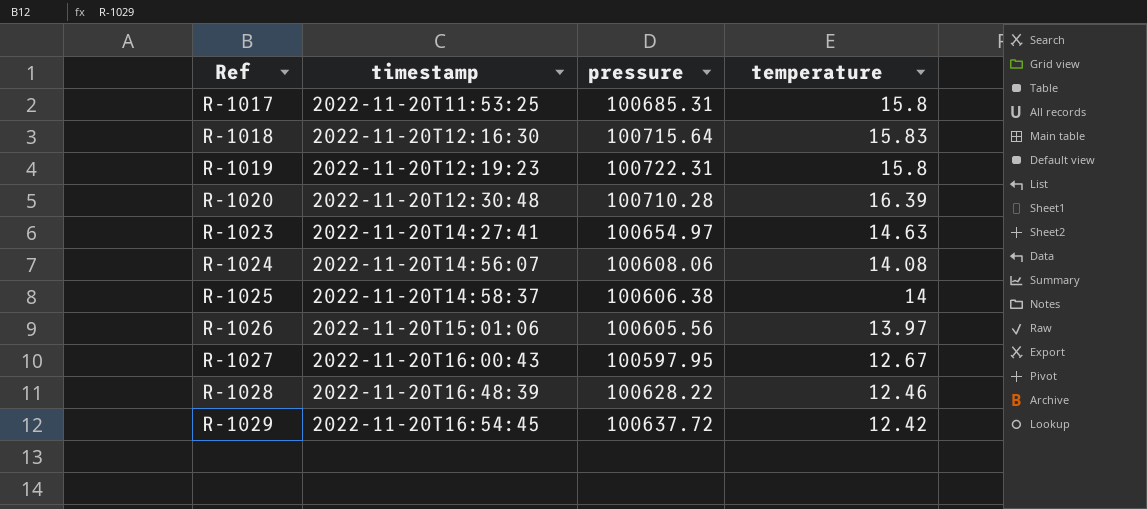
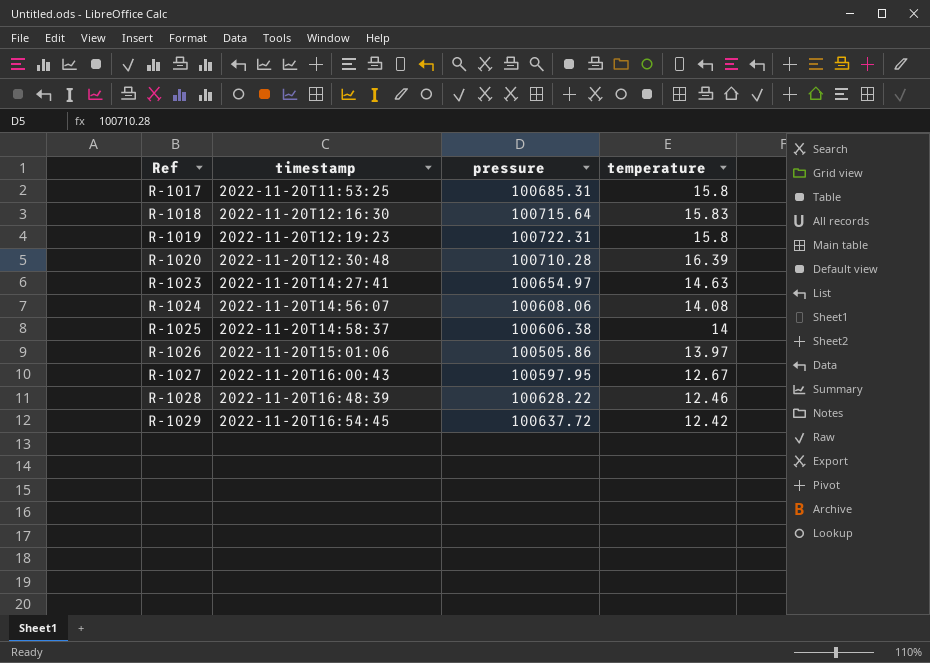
R-1026 | pressure: 100605.56 -> 100505.86

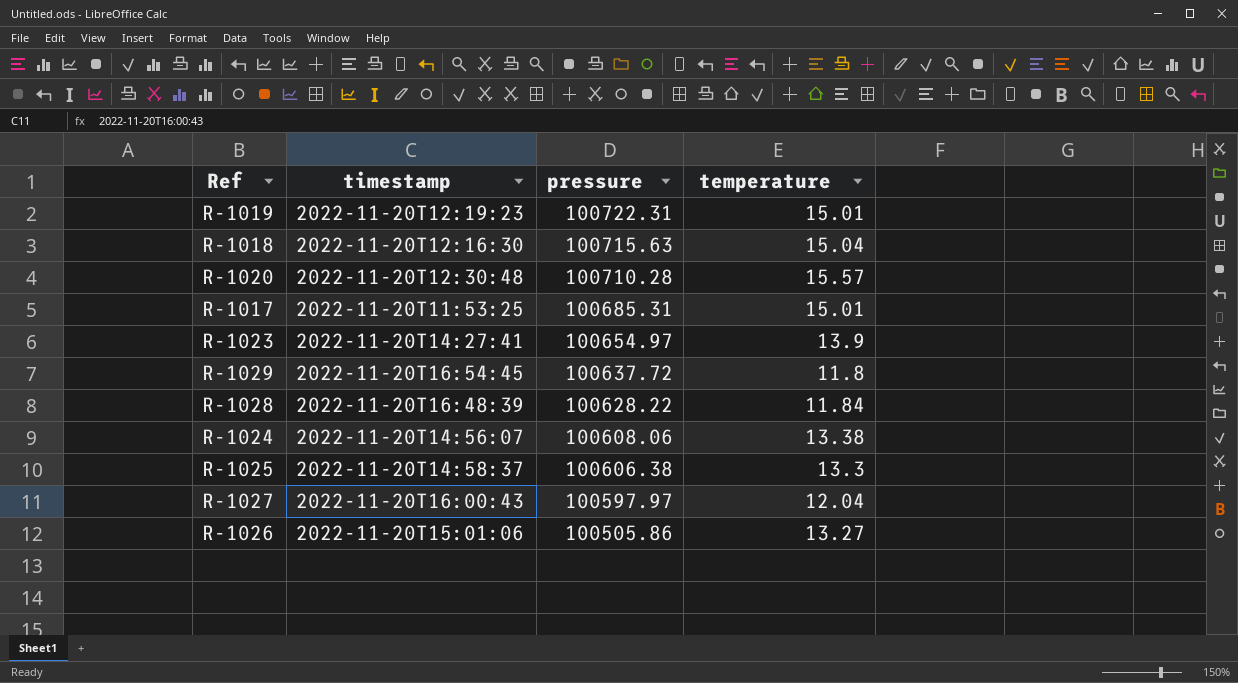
row order: Ref ascending -> pressure descending
R-1019 | temperature: 15.8 -> 15.01
R-1018 | pressure: 100715.64 -> 100715.63
R-1018 | temperature: 15.83 -> 15.04
R-1020 | temperature: 16.39 -> 15.57
R-1017 | temperature: 15.8 -> 15.01
R-1023 | temperature: 14.63 -> 13.9
R-1029 | temperature: 12.42 -> 11.8
R-1028 | temperature: 12.46 -> 11.84
R-1024 | temperature: 14.08 -> 13.38
R-1025 | temperature: 14 -> 13.3
R-1027 | pressure: 100597.95 -> 100597.97
R-1027 | temperature: 12.67 -> 12.04
R-1026 | temperature: 13.97 -> 13.27

